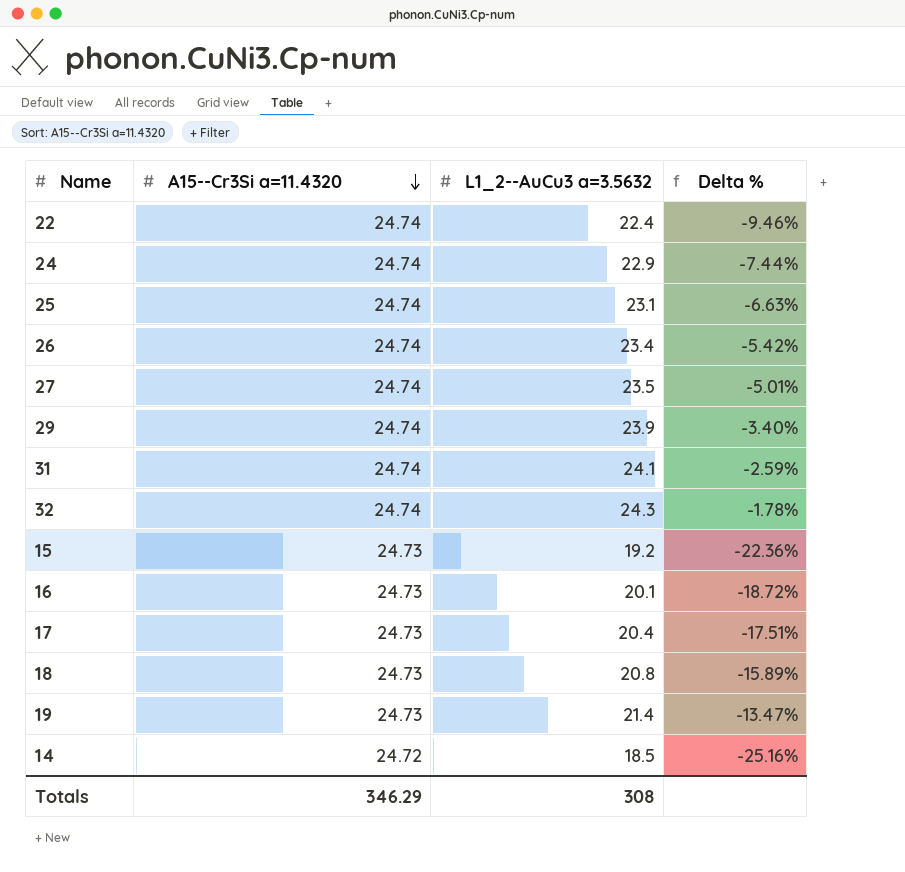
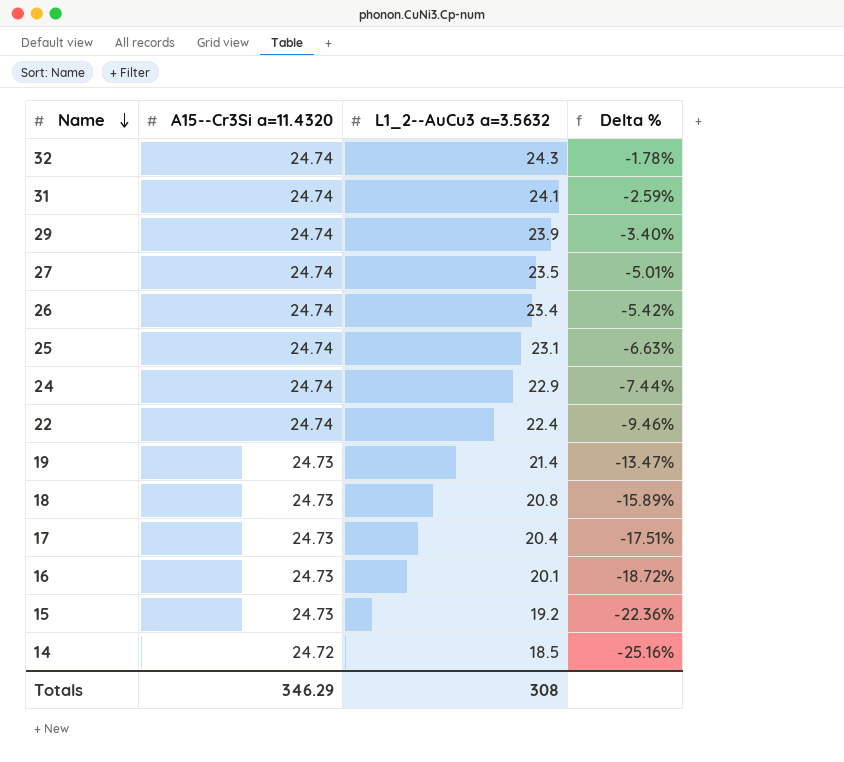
row order: A15--Cr3Si a=11.4320 descending -> Name descending

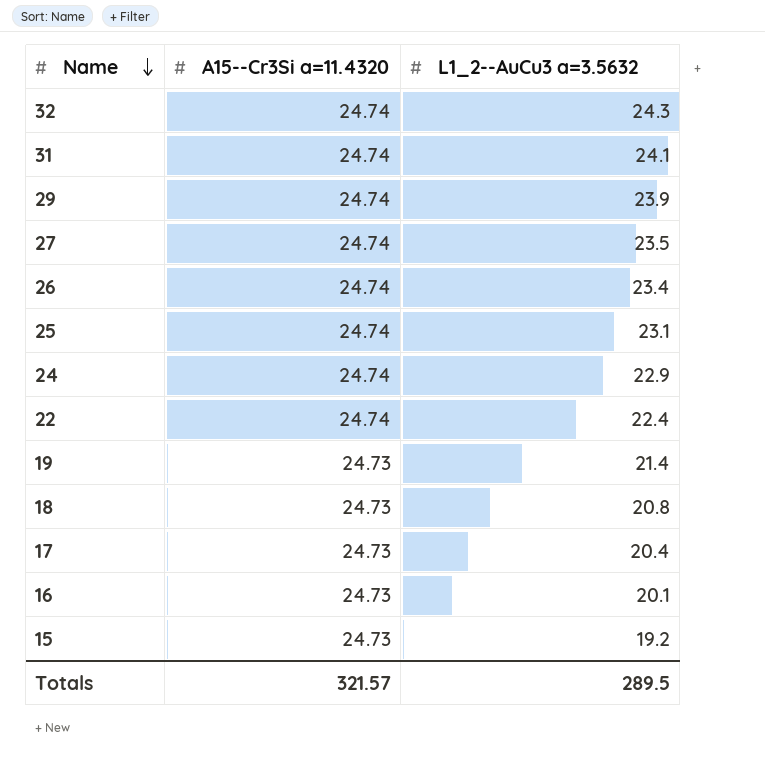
column Delta % | formula: ([L1_2--AuCu3 a=3.5632] - [A15--Cr3Si a=11.4320]) / [A15--Cr3Si a=11.4320] -> none
row 14: 24.72 | 18.5 | -25.16% -> none
Totals | A15--Cr3Si a=11.4320: 346.29 -> 321.57
Totals | L1_2--AuCu3 a=3.5632: 308 -> 289.5

